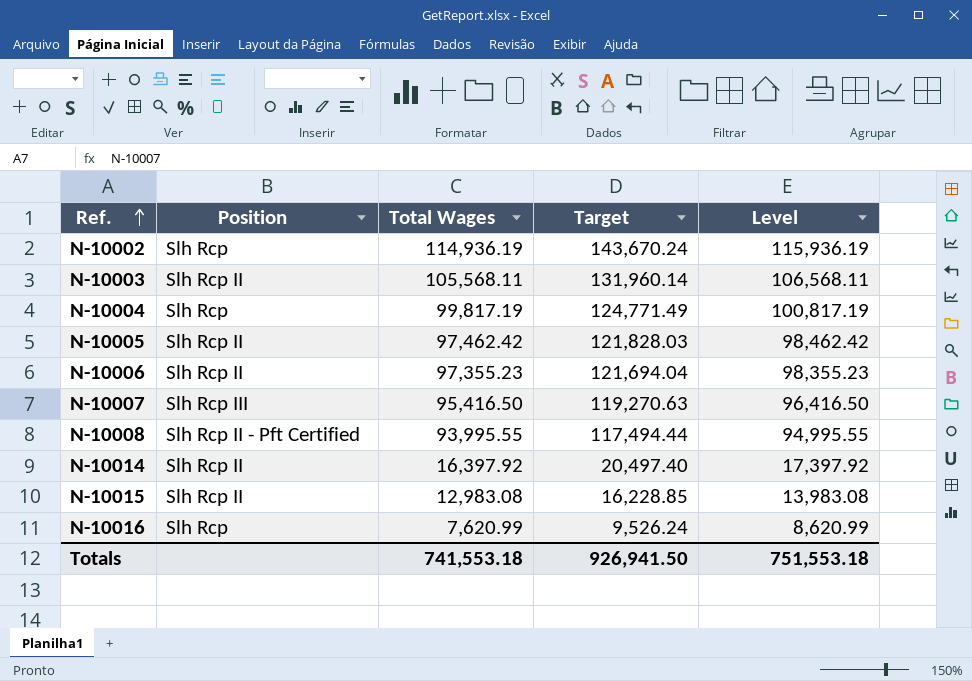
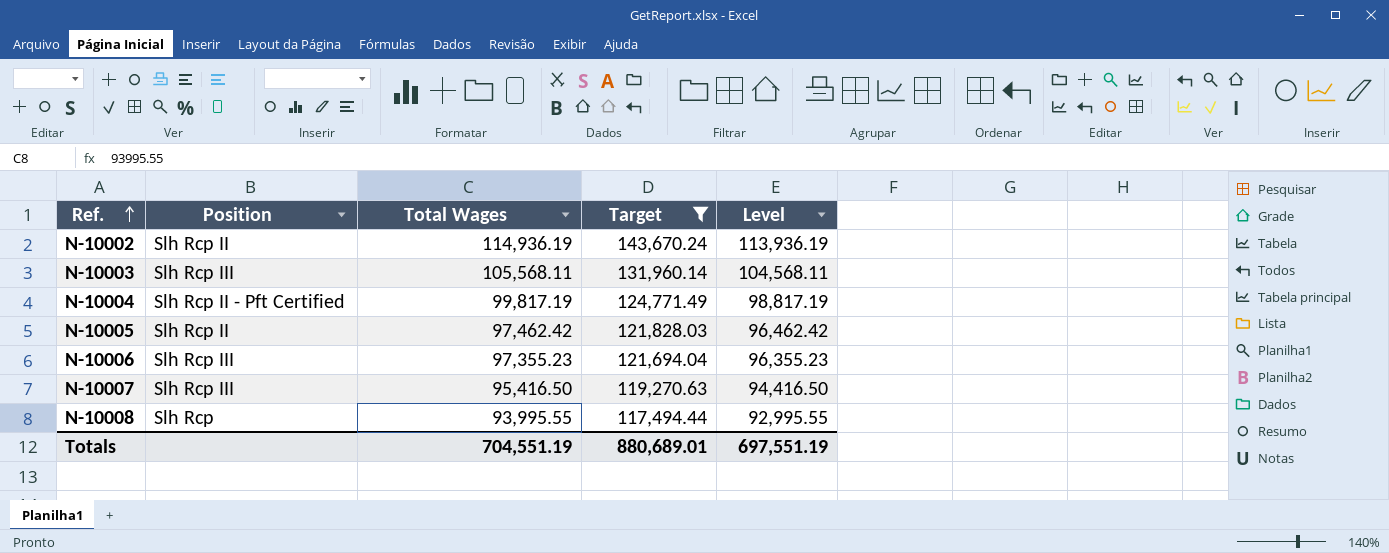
filter: none -> Target >= 117,494.44
column Level | formula: [Total Wages] + 1000 -> [Total Wages] - 1000
N-10002 | Position: Slh Rcp -> Slh Rcp II
N-10003 | Position: Slh Rcp II -> Slh Rcp III
N-10004 | Position: Slh Rcp -> Slh Rcp II - Pft Certified
N-10006 | Position: Slh Rcp II -> Slh Rcp III
N-10008 | Position: Slh Rcp II - Pft Certified -> Slh Rcp
Totals | Total Wages: 741,553.18 -> 704,551.19
Totals | Target: 926,941.50 -> 880,689.01
Totals | Level: 751,553.18 -> 697,551.19

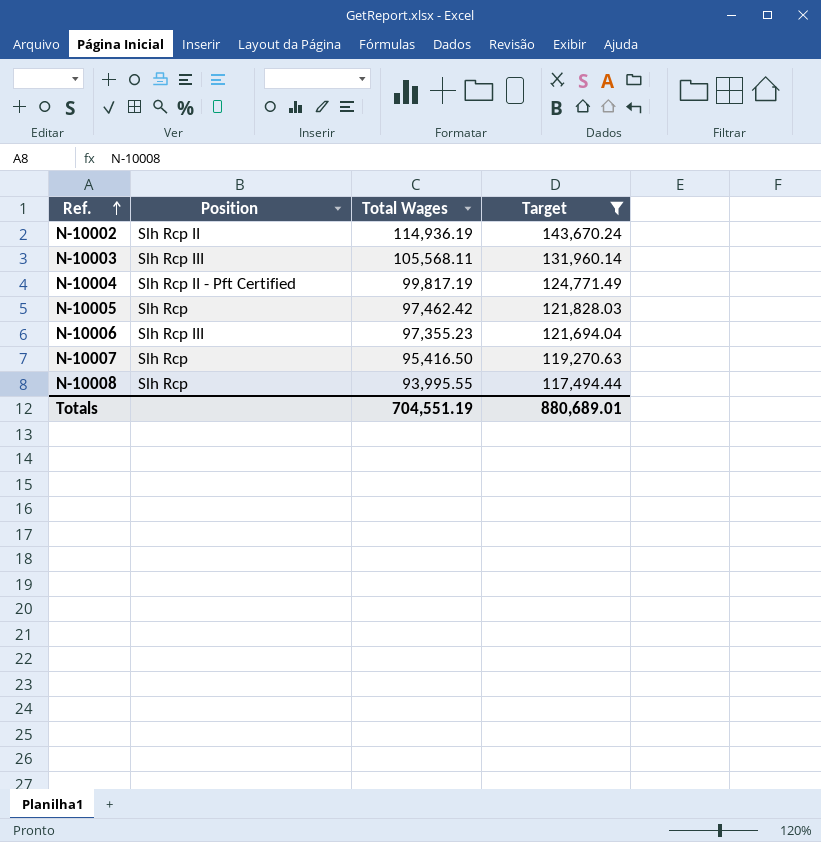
column Level | formula: [Total Wages] - 1000 -> none
N-10005 | Position: Slh Rcp II -> Slh Rcp
N-10007 | Position: Slh Rcp III -> Slh Rcp

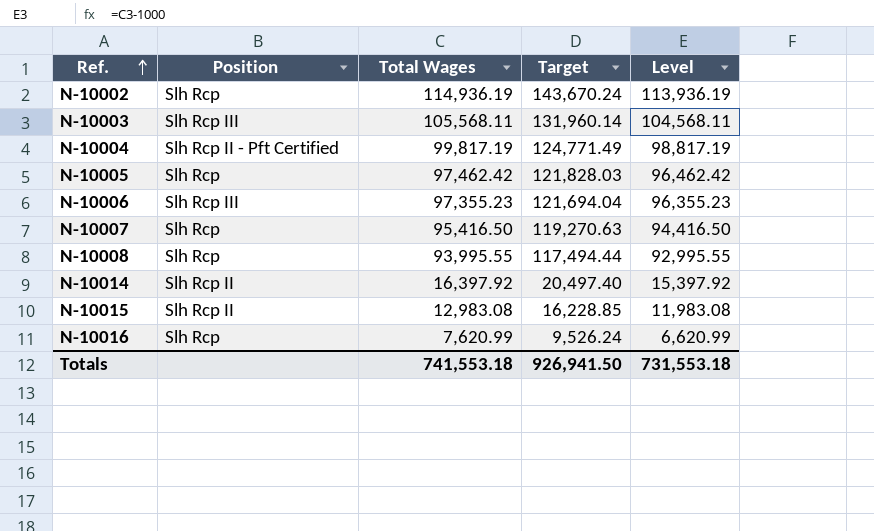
filter: Target >= 117,494.44 -> none
column Level | formula: none -> [Total Wages] - 1000
N-10002 | Position: Slh Rcp II -> Slh Rcp
Totals | Total Wages: 704,551.19 -> 741,553.18
Totals | Target: 880,689.01 -> 926,941.50

